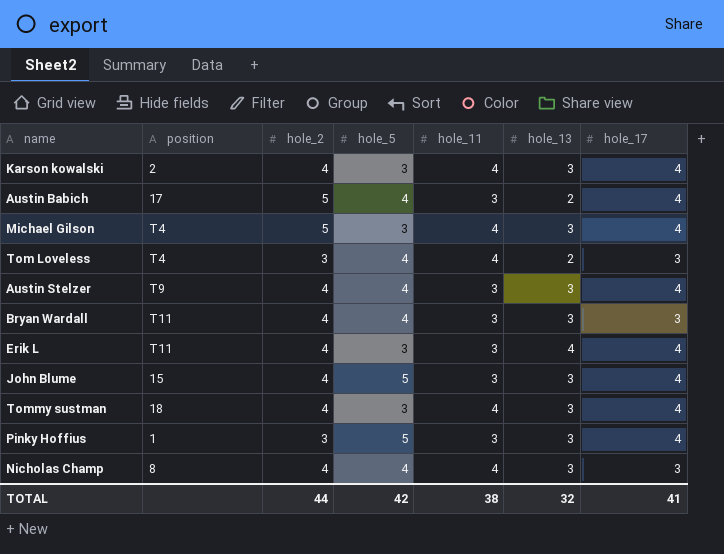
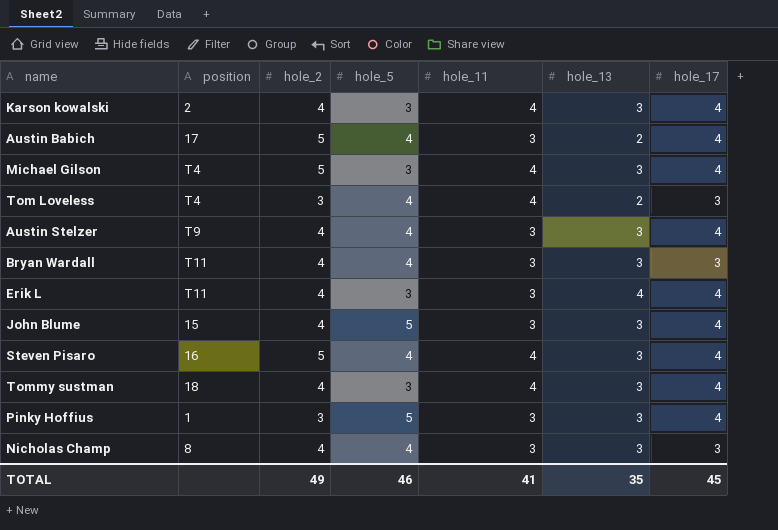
row Steven Pisaro: none -> 16 | 5 | 4 | 4 | 3 | 4
Nicholas Champ | hole_11: 4 -> 3
TOTAL | hole_2: 44 -> 49
TOTAL | hole_5: 42 -> 46
TOTAL | hole_11: 38 -> 41
TOTAL | hole_13: 32 -> 35
TOTAL | hole_17: 41 -> 45

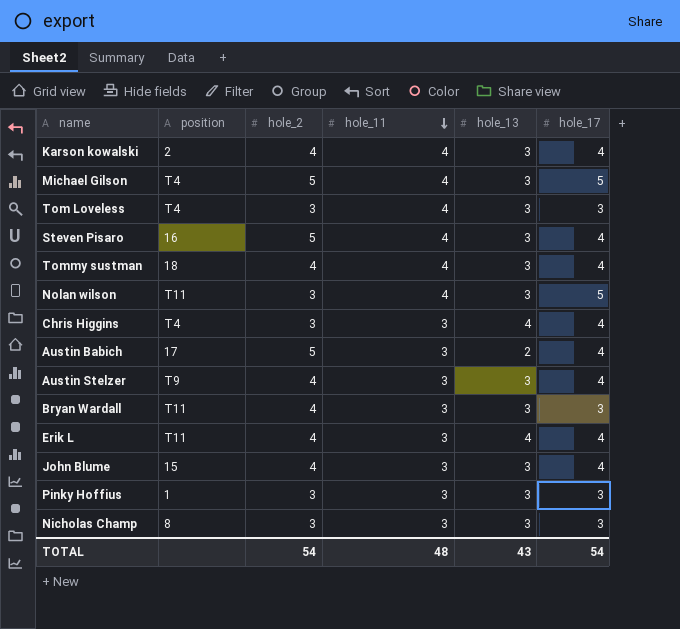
row order: none -> hole_11 descending
column hole_5 | position: 4 -> none
Michael Gilson | hole_17: 4 -> 5
Tom Loveless | hole_13: 2 -> 3
row Nolan wilson: none -> T11 | 3 | 4 | 3 | 5
row Chris Higgins: none -> T4 | 3 | 3 | 4 | 4
Pinky Hoffius | hole_17: 4 -> 3
Nicholas Champ | hole_2: 4 -> 3
TOTAL | hole_2: 49 -> 54
TOTAL | hole_11: 41 -> 48
TOTAL | hole_13: 35 -> 43
TOTAL | hole_17: 45 -> 54

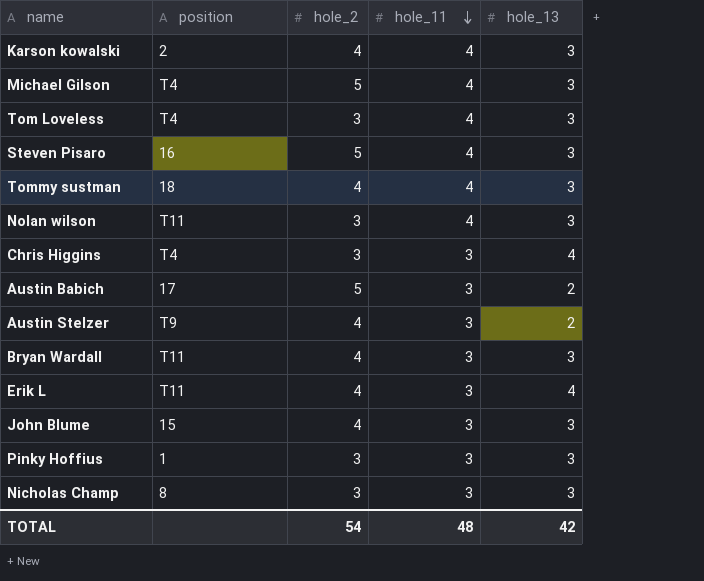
column hole_17 | position: 6 -> none
Austin Stelzer | hole_13: 3 -> 2
TOTAL | hole_13: 43 -> 42

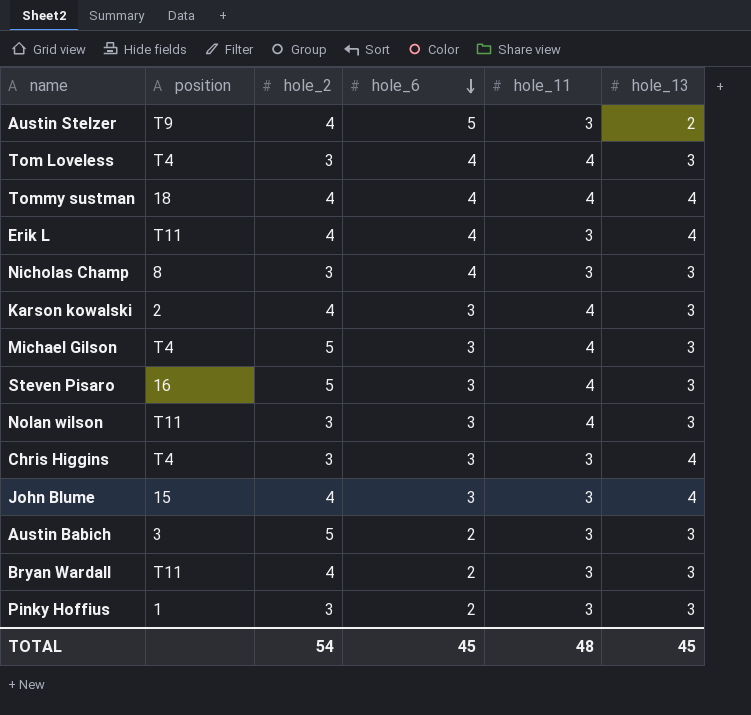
row order: hole_11 descending -> hole_6 descending
column hole_6 | position: none -> 4
Tommy sustman | hole_13: 3 -> 4
John Blume | hole_13: 3 -> 4
Austin Babich | position: 17 -> 3
Austin Babich | hole_13: 2 -> 3
TOTAL | hole_13: 42 -> 45

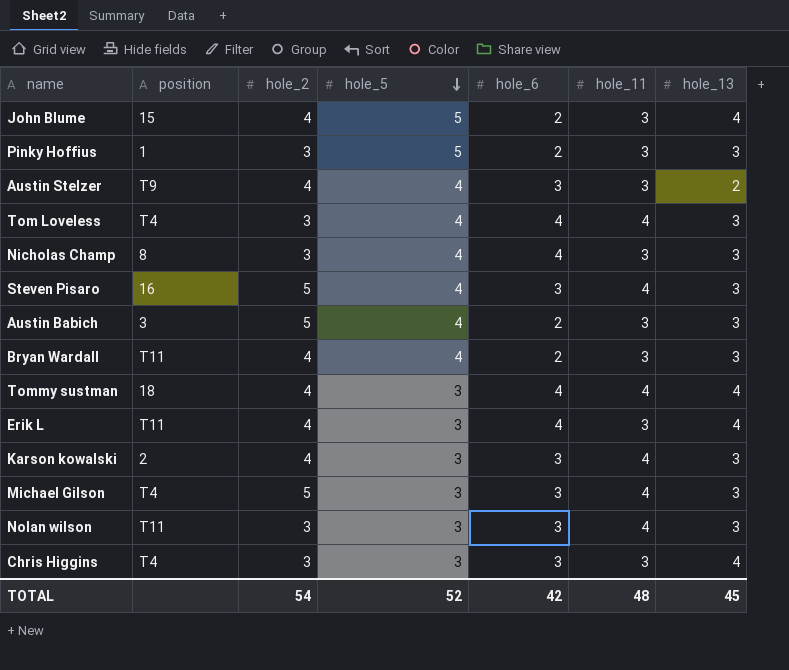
row order: hole_6 descending -> hole_5 descending
column hole_5 | position: none -> 4
John Blume | hole_6: 3 -> 2
Austin Stelzer | hole_6: 5 -> 3
TOTAL | hole_6: 45 -> 42

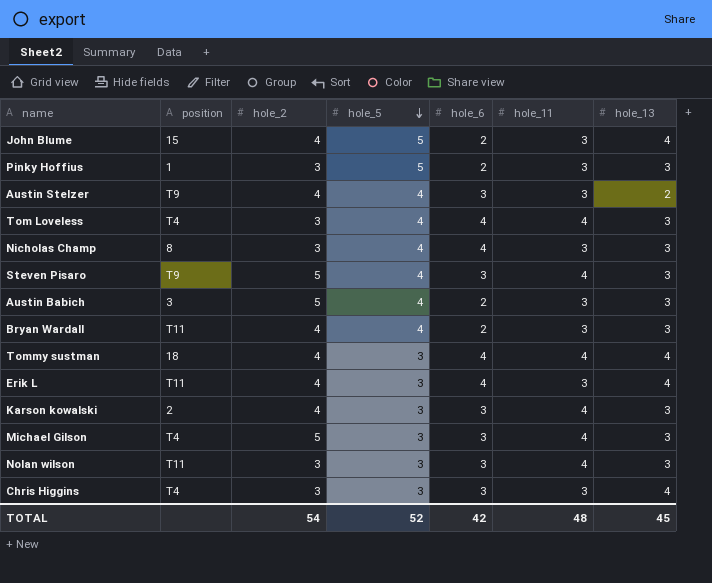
Steven Pisaro | position: 16 -> T9

